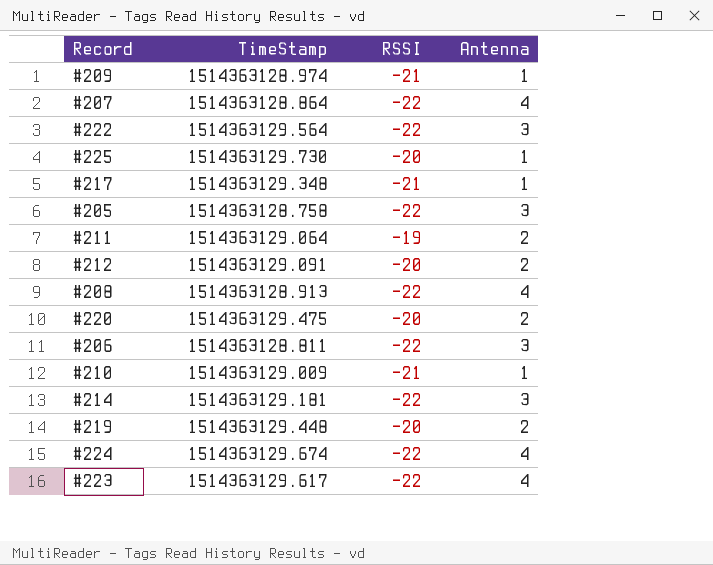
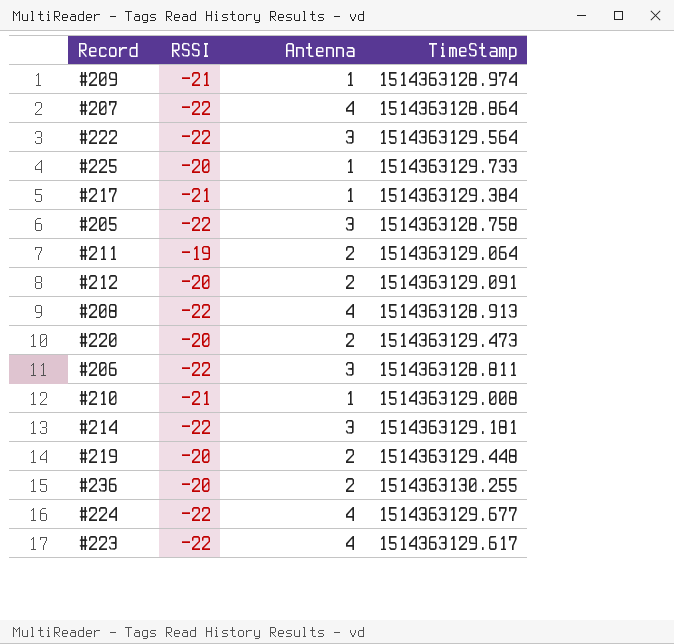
column TimeStamp | position: 2 -> 4
#225 | TimeStamp: 1514363129.730 -> 1514363129.733
#217 | TimeStamp: 1514363129.348 -> 1514363129.384
#220 | TimeStamp: 1514363129.475 -> 1514363129.473
#210 | TimeStamp: 1514363129.009 -> 1514363129.008
row #236: none -> -20 | 2 | 1514363130.255
#224 | TimeStamp: 1514363129.674 -> 1514363129.677

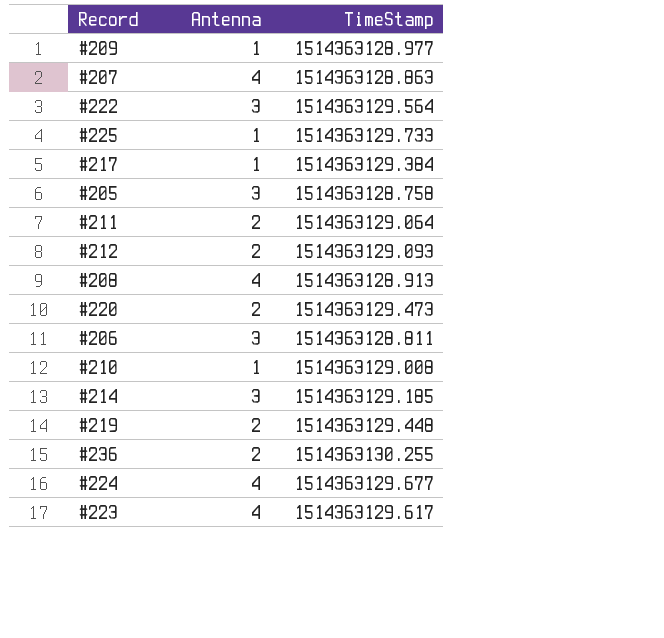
column RSSI | position: 2 -> none
#209 | TimeStamp: 1514363128.974 -> 1514363128.977
#207 | TimeStamp: 1514363128.864 -> 1514363128.863
#212 | TimeStamp: 1514363129.091 -> 1514363129.093
#214 | TimeStamp: 1514363129.181 -> 1514363129.185

